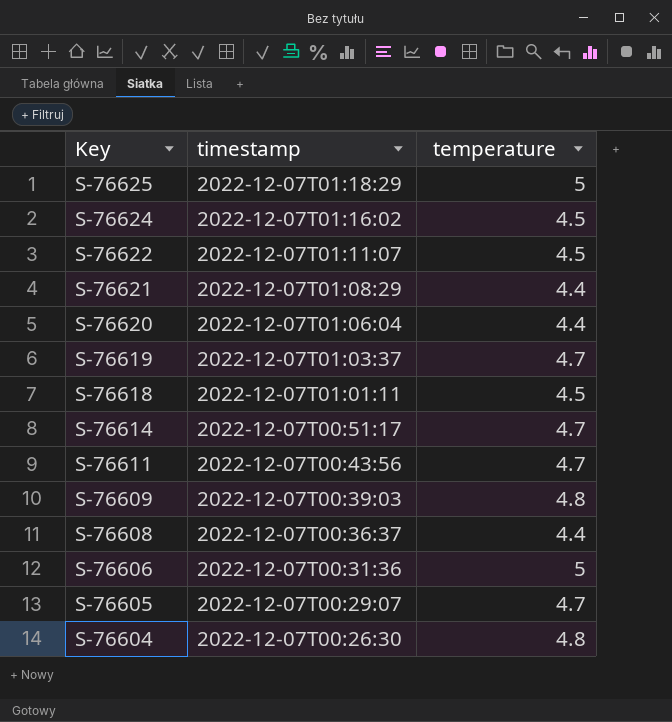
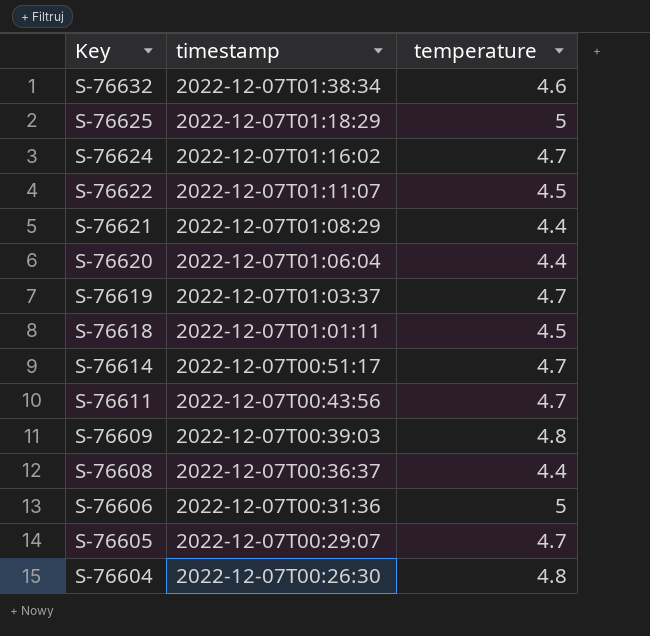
row S-76632: none -> 2022-12-07T01:38:34 | 4.6
S-76624 | temperature: 4.5 -> 4.7

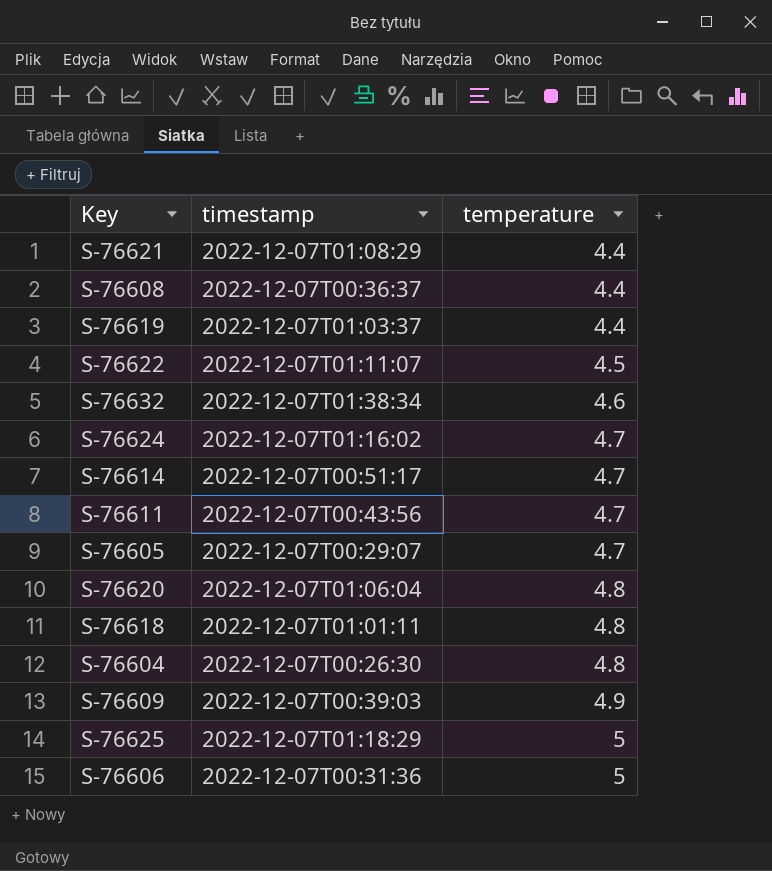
row order: Key descending -> temperature ascending
S-76619 | temperature: 4.7 -> 4.4
S-76620 | temperature: 4.4 -> 4.8
S-76618 | temperature: 4.5 -> 4.8
S-76609 | temperature: 4.8 -> 4.9

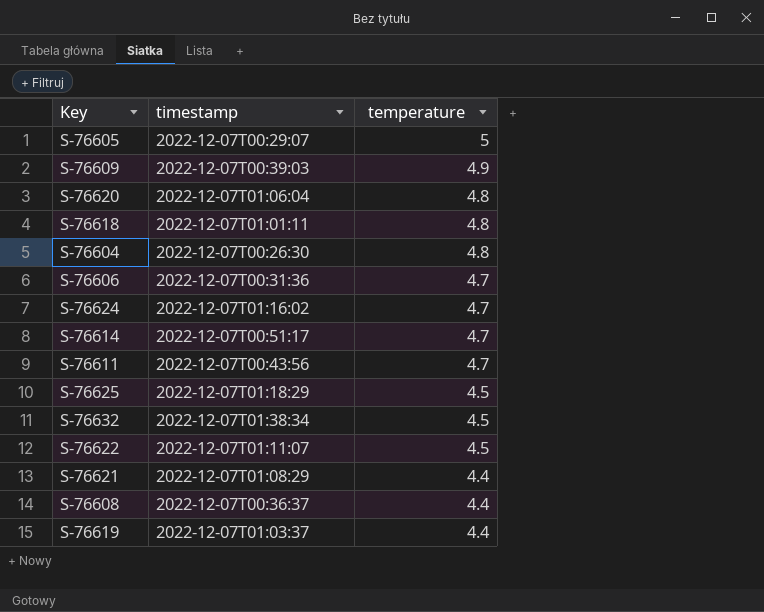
row order: temperature ascending -> temperature descending
S-76605 | temperature: 4.7 -> 5
S-76606 | temperature: 5 -> 4.7
S-76625 | temperature: 5 -> 4.5
S-76632 | temperature: 4.6 -> 4.5

